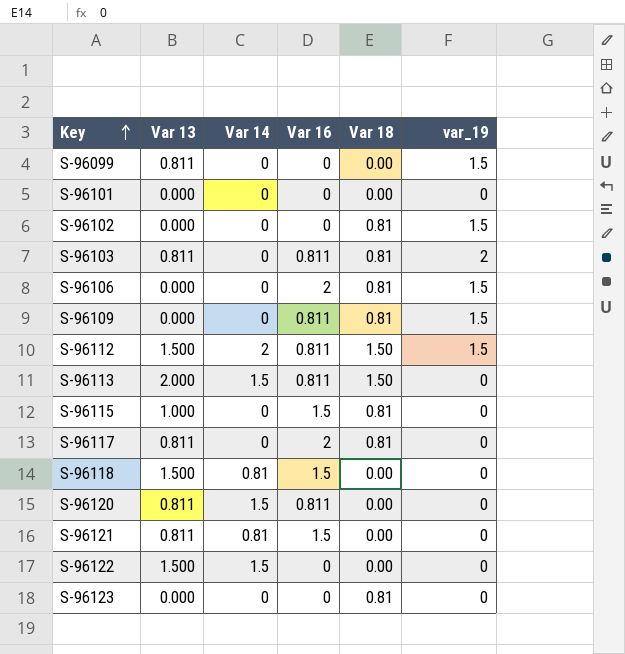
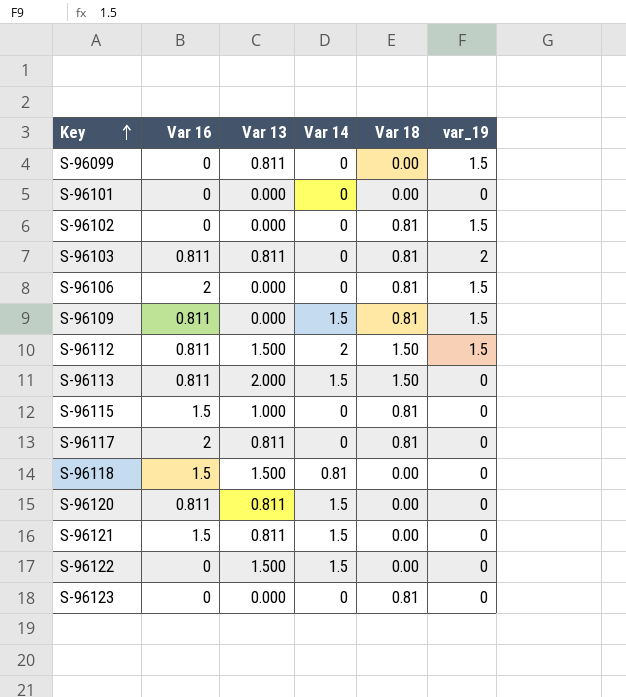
column Var 16 | position: 4 -> 2
S-96109 | Var 14: 0 -> 1.5
S-96121 | Var 14: 0.81 -> 1.5

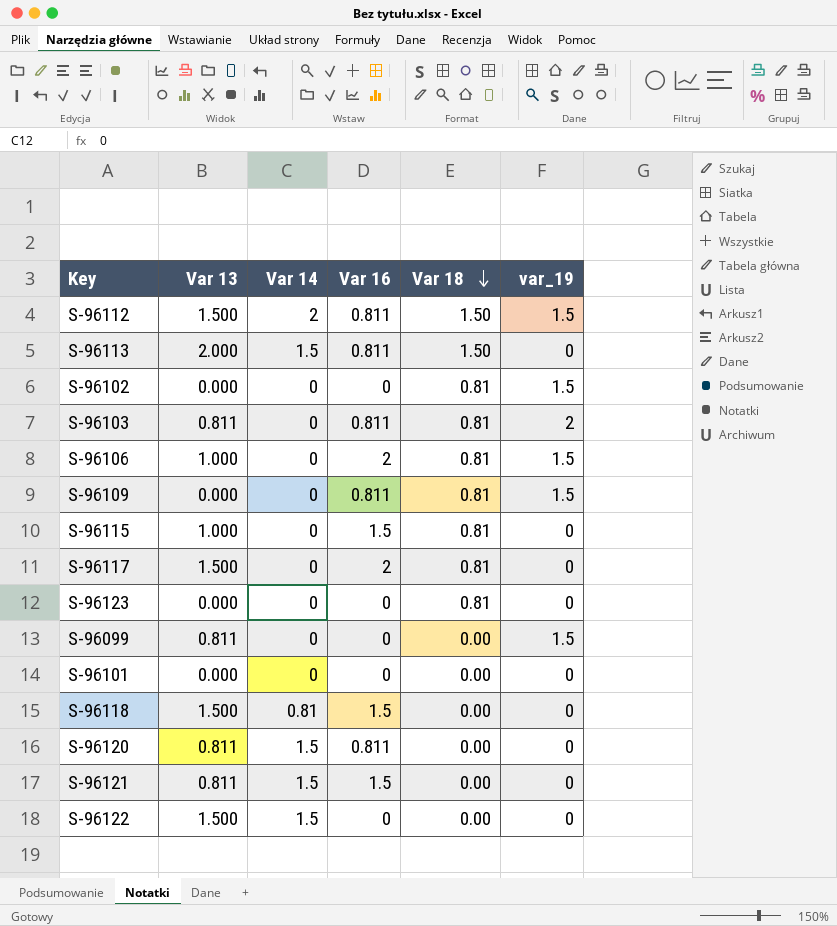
row order: Key ascending -> Var 18 descending
column Var 16 | position: 2 -> 4
S-96106 | Var 13: 0.000 -> 1.000
S-96109 | Var 14: 1.5 -> 0
S-96117 | Var 13: 0.811 -> 1.500

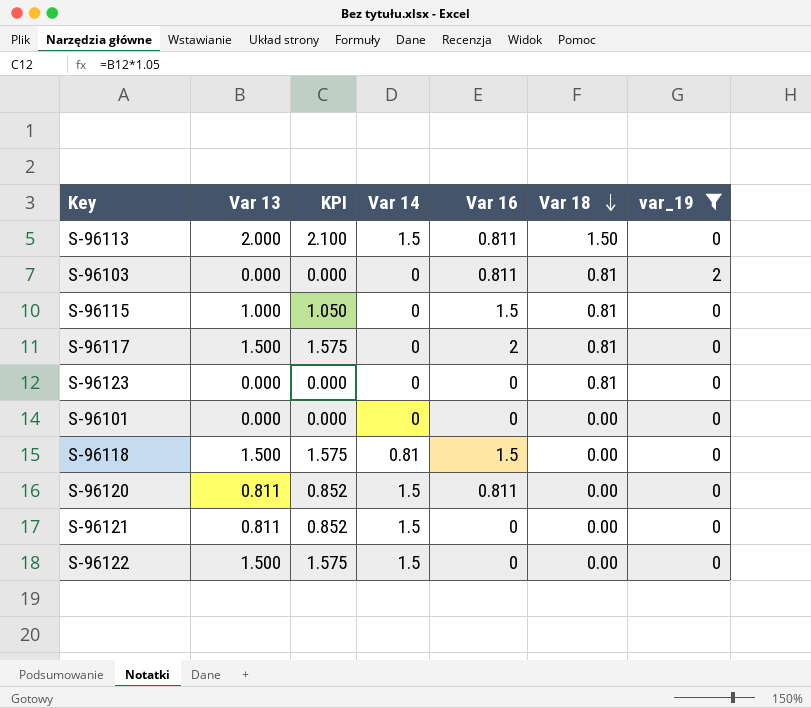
filter: none -> var_19 != 1.5
column KPI | formula: none -> [Var 13] * 1.05
S-96103 | Var 13: 0.811 -> 0.000
S-96121 | Var 16: 1.5 -> 0

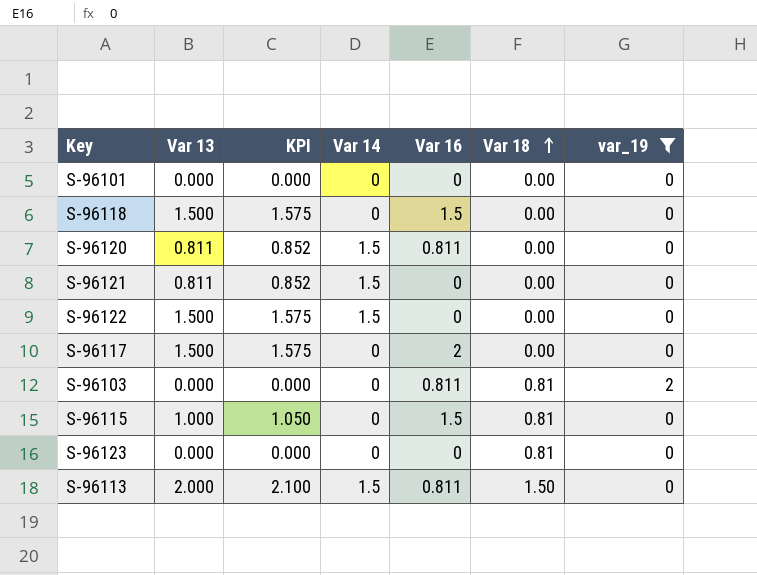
row order: Var 18 descending -> Var 18 ascending
S-96118 | Var 14: 0.81 -> 0
S-96117 | Var 18: 0.81 -> 0.00

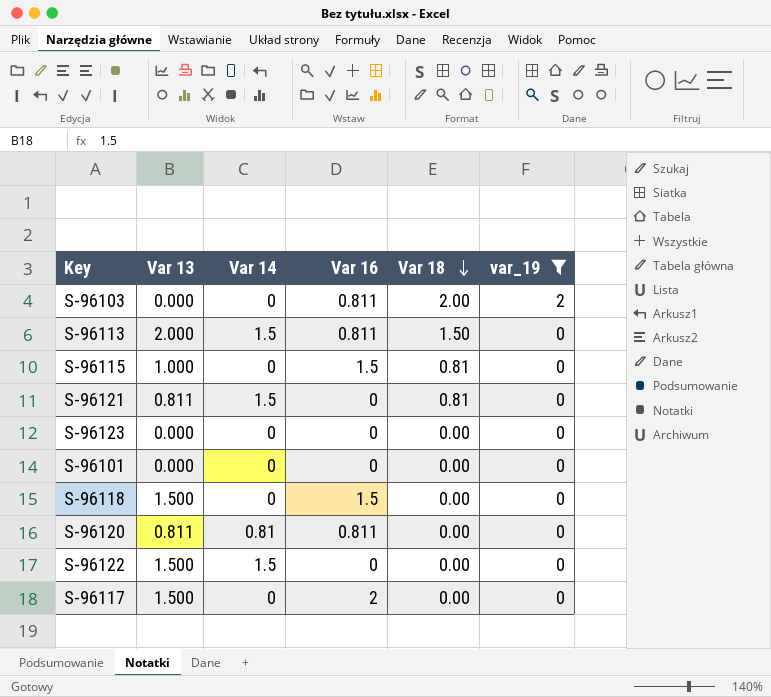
row order: Var 18 ascending -> Var 18 descending
column KPI | formula: [Var 13] * 1.05 -> none
S-96103 | Var 18: 0.81 -> 2.00
S-96121 | Var 18: 0.00 -> 0.81
S-96123 | Var 18: 0.81 -> 0.00
S-96120 | Var 14: 1.5 -> 0.81

